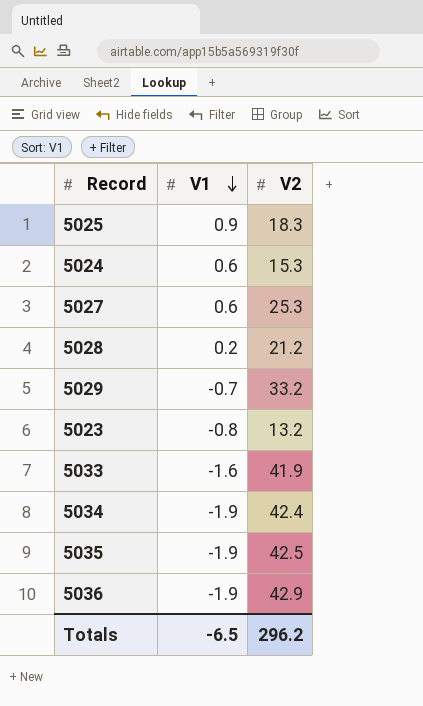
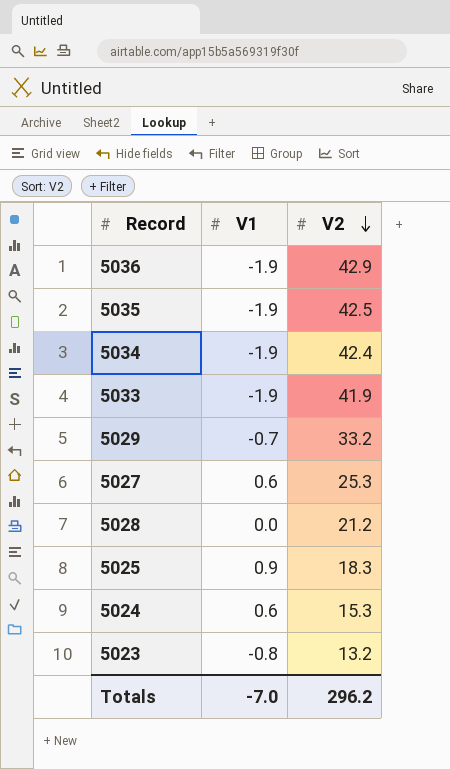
row order: V1 descending -> V2 descending
5033 | V1: -1.6 -> -1.9
5028 | V1: 0.2 -> 0.0
Totals | V1: -6.5 -> -7.0

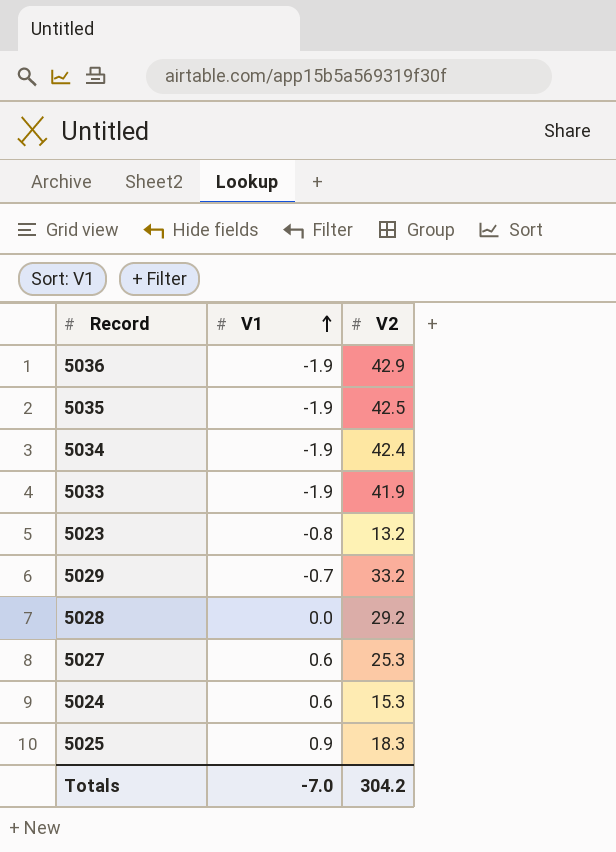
row order: V2 descending -> V1 ascending
5028 | V2: 21.2 -> 29.2
Totals | V2: 296.2 -> 304.2

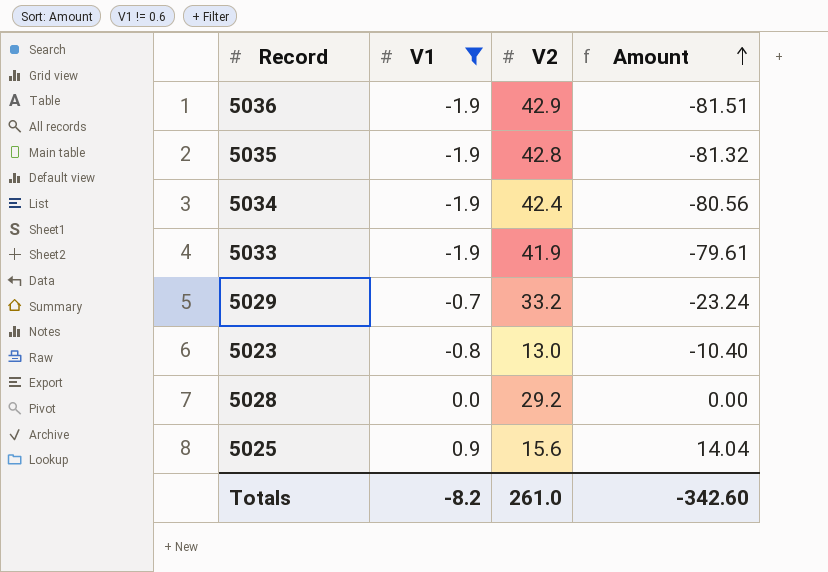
filter: none -> V1 != 0.6
row order: V1 ascending -> Amount ascending
column Amount | formula: none -> [V1] * [V2]
5035 | V2: 42.5 -> 42.8
5023 | V2: 13.2 -> 13.0
5025 | V2: 18.3 -> 15.6
Totals | V1: -7.0 -> -8.2
Totals | V2: 304.2 -> 261.0

